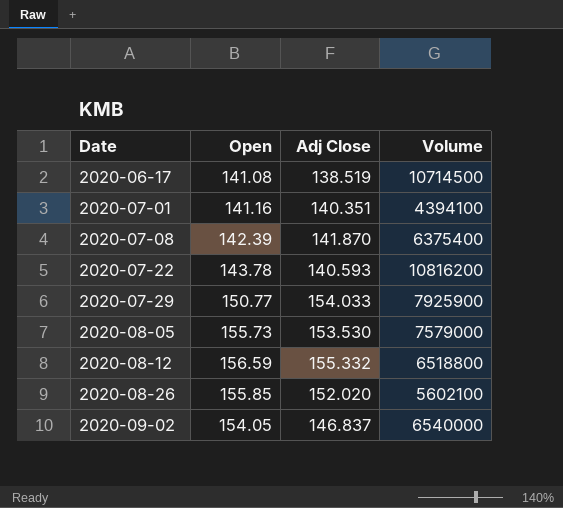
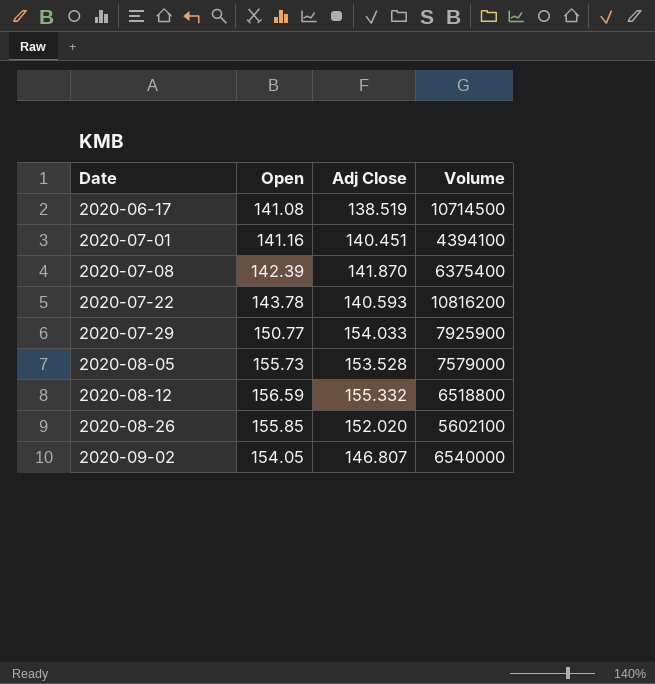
2020-07-01 | Adj Close: 140.351 -> 140.451
2020-08-05 | Adj Close: 153.530 -> 153.528
2020-09-02 | Adj Close: 146.837 -> 146.807

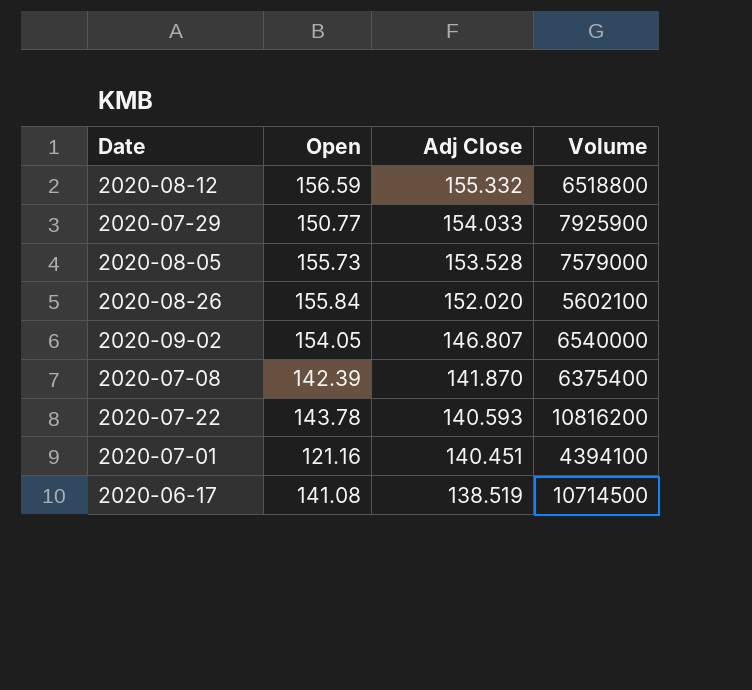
row order: Date ascending -> Adj Close descending
2020-08-26 | Open: 155.85 -> 155.84
2020-07-01 | Open: 141.16 -> 121.16

